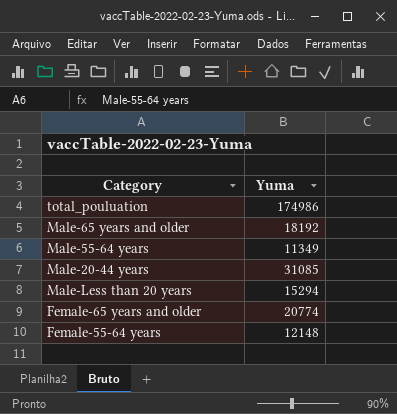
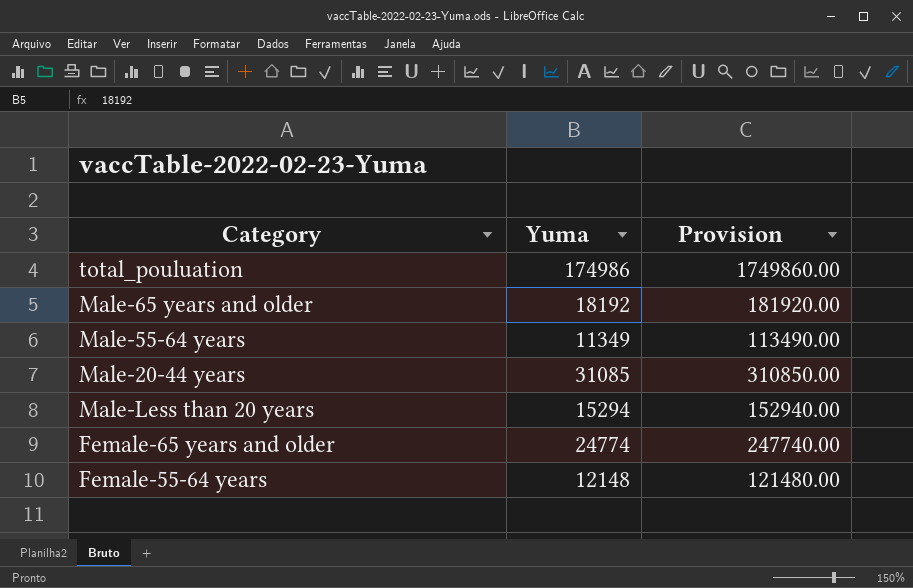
column Provision | formula: none -> [Yuma] * 10
Female-65 years and older | Yuma: 20774 -> 24774

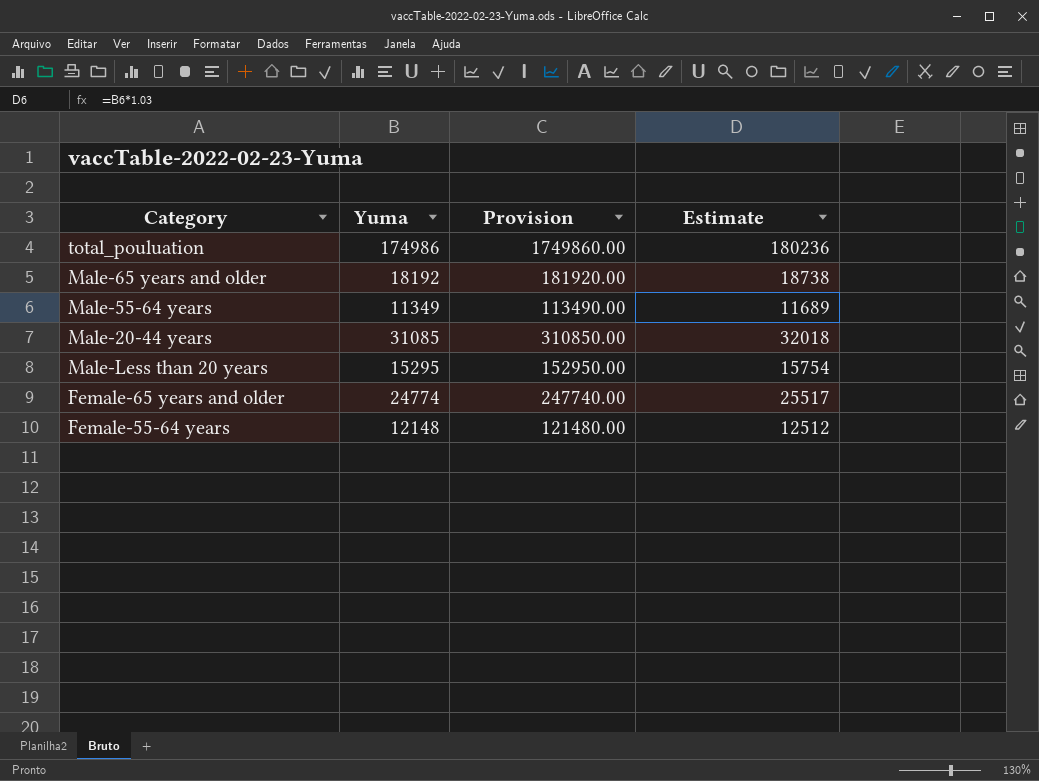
column Estimate | formula: none -> [Yuma] * 1.03
Male-Less than 20 years | Yuma: 15294 -> 15295
Male-Less than 20 years | Provision: 152940.00 -> 152950.00

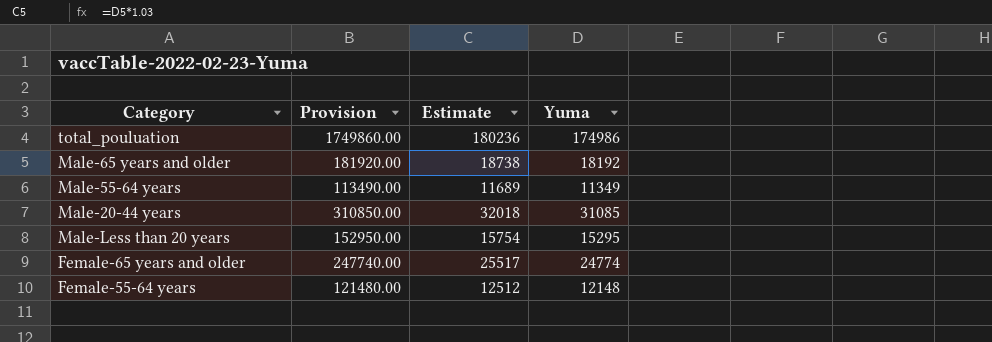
column Yuma | position: 2 -> 4

